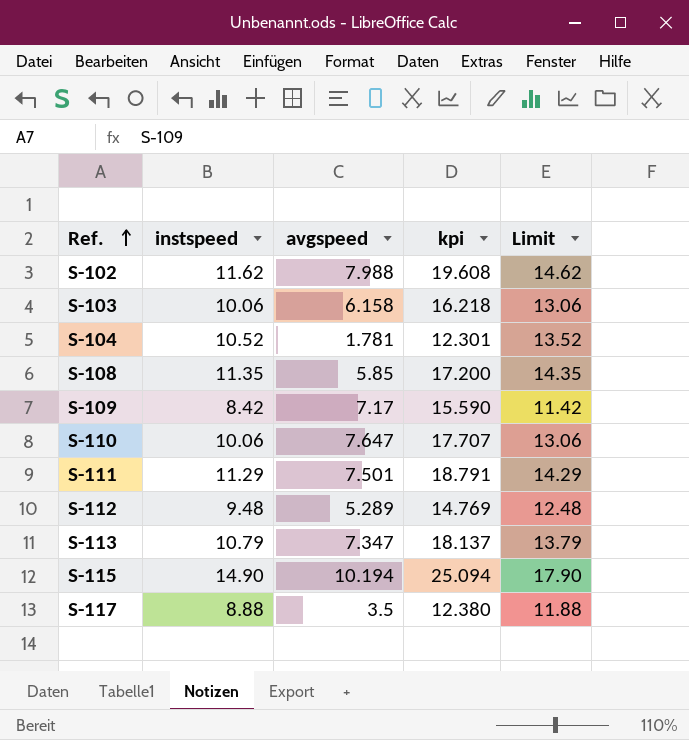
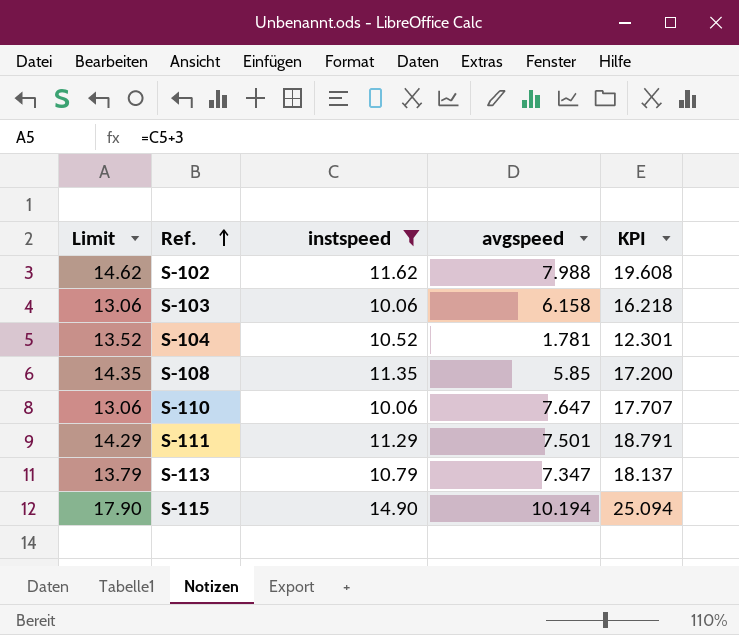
filter: none -> instspeed >= 10.06
column Limit | position: 5 -> 1
column name: kpi -> KPI

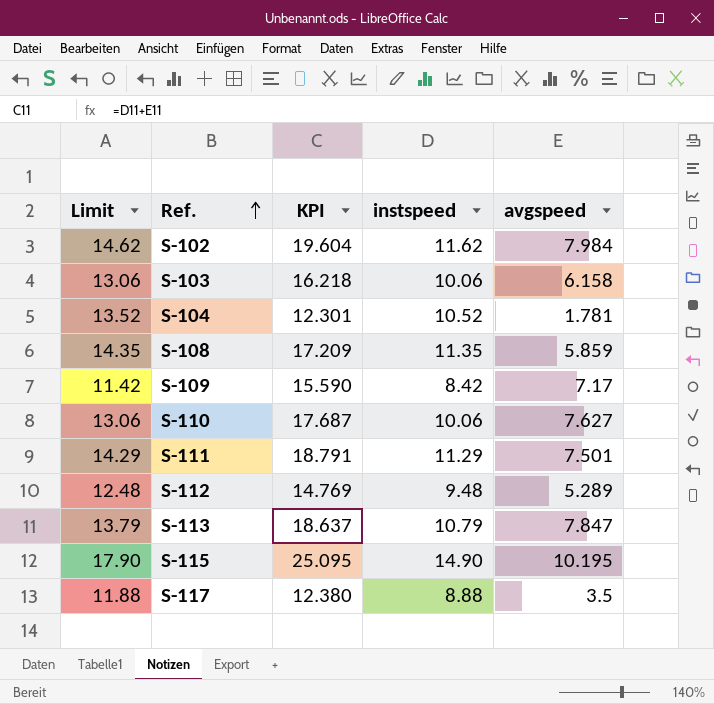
filter: instspeed >= 10.06 -> none
column KPI | position: 5 -> 3
S-102 | KPI: 19.608 -> 19.604
S-102 | avgspeed: 7.988 -> 7.984
S-108 | KPI: 17.200 -> 17.209
S-108 | avgspeed: 5.85 -> 5.859
S-110 | KPI: 17.707 -> 17.687
S-110 | avgspeed: 7.647 -> 7.627
S-113 | KPI: 18.137 -> 18.637
S-113 | avgspeed: 7.347 -> 7.847
S-115 | KPI: 25.094 -> 25.095
S-115 | avgspeed: 10.194 -> 10.195

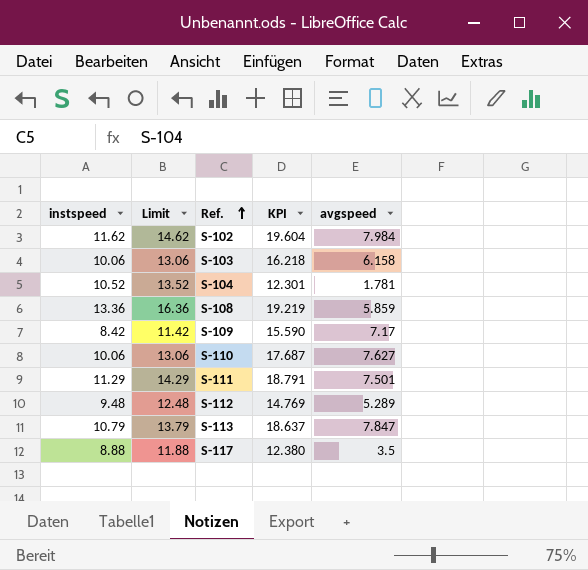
column instspeed | position: 4 -> 1
row S-115: 17.90 | 25.095 | 14.90 | 10.195 -> none
S-108 | instspeed: 11.35 -> 13.36
S-108 | Limit: 14.35 -> 16.36
S-108 | KPI: 17.209 -> 19.219

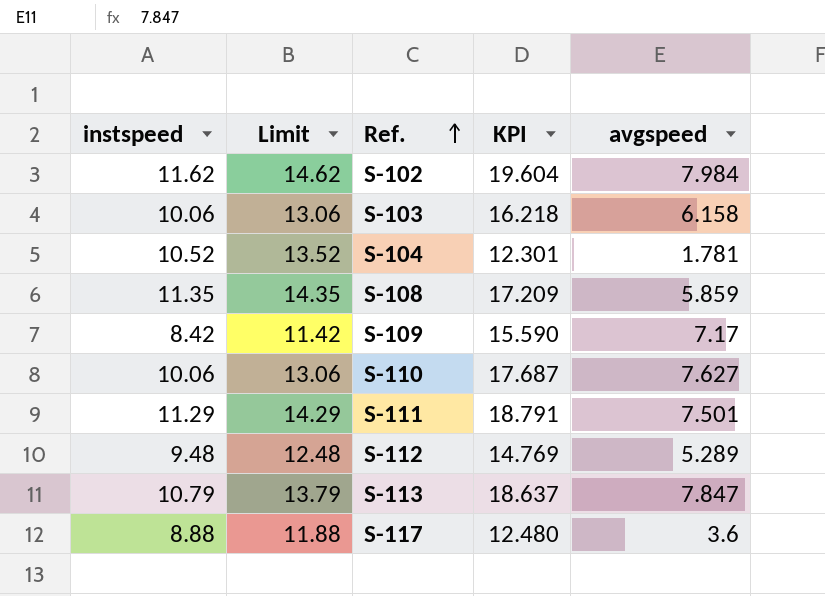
S-108 | instspeed: 13.36 -> 11.35
S-108 | Limit: 16.36 -> 14.35
S-108 | KPI: 19.219 -> 17.209
S-117 | KPI: 12.380 -> 12.480
S-117 | avgspeed: 3.5 -> 3.6

